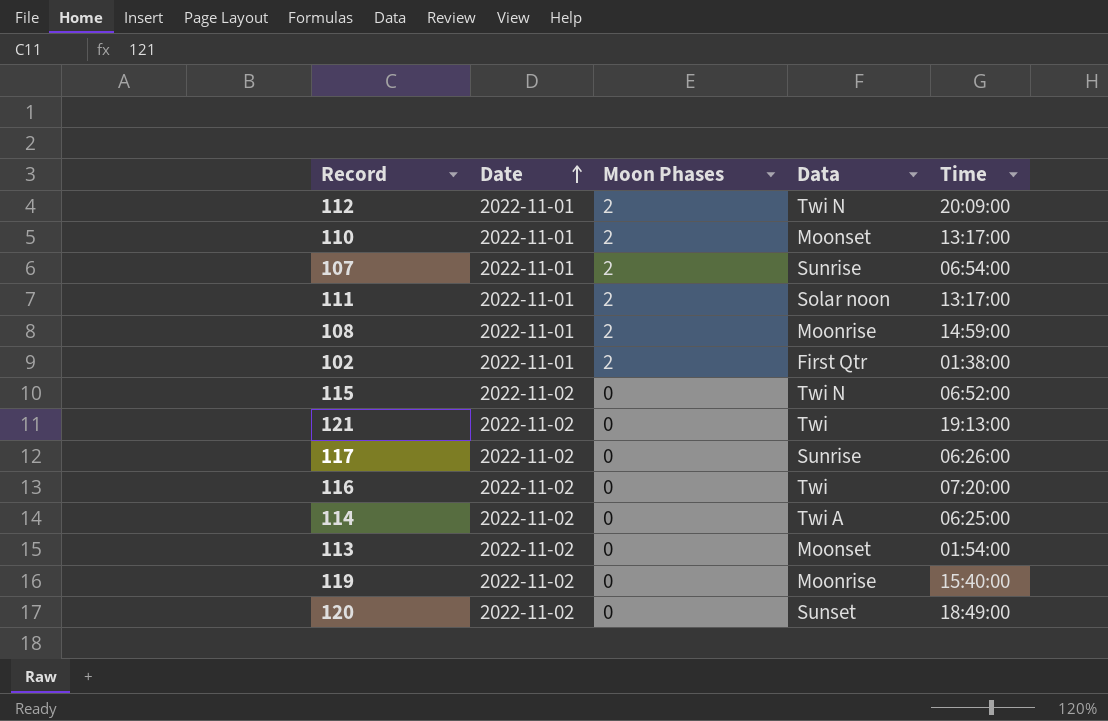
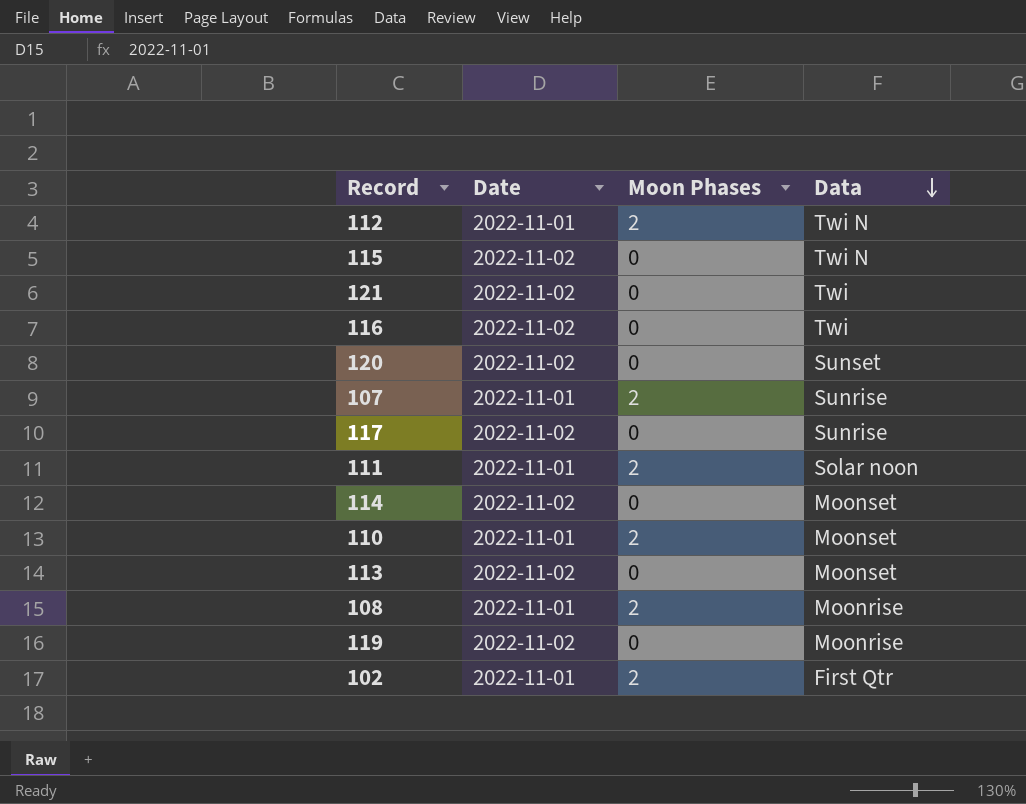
row order: Date ascending -> Data descending
column Time | position: 5 -> none
114 | Data: Twi A -> Moonset

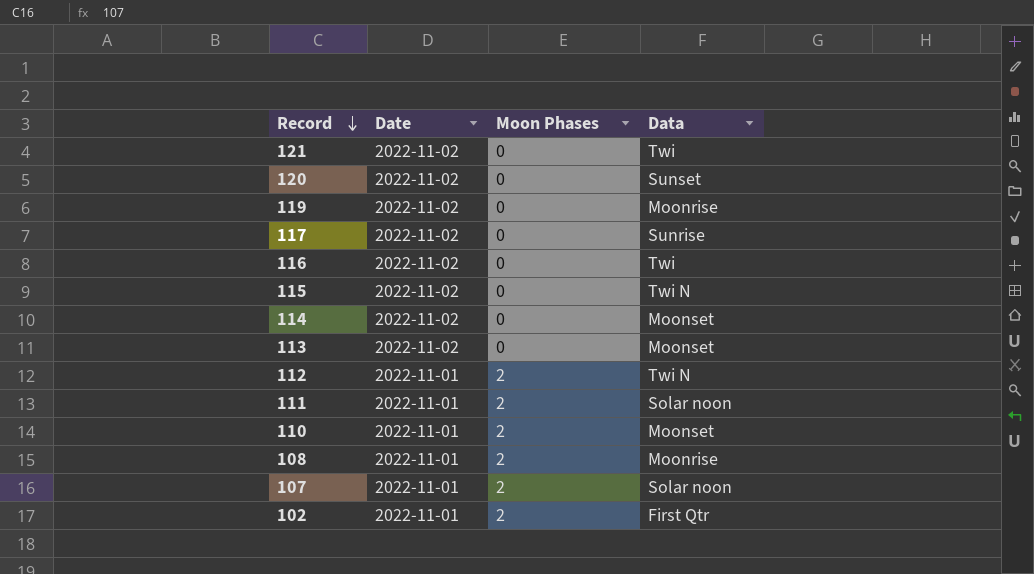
row order: Data descending -> Record descending
107 | Data: Sunrise -> Solar noon

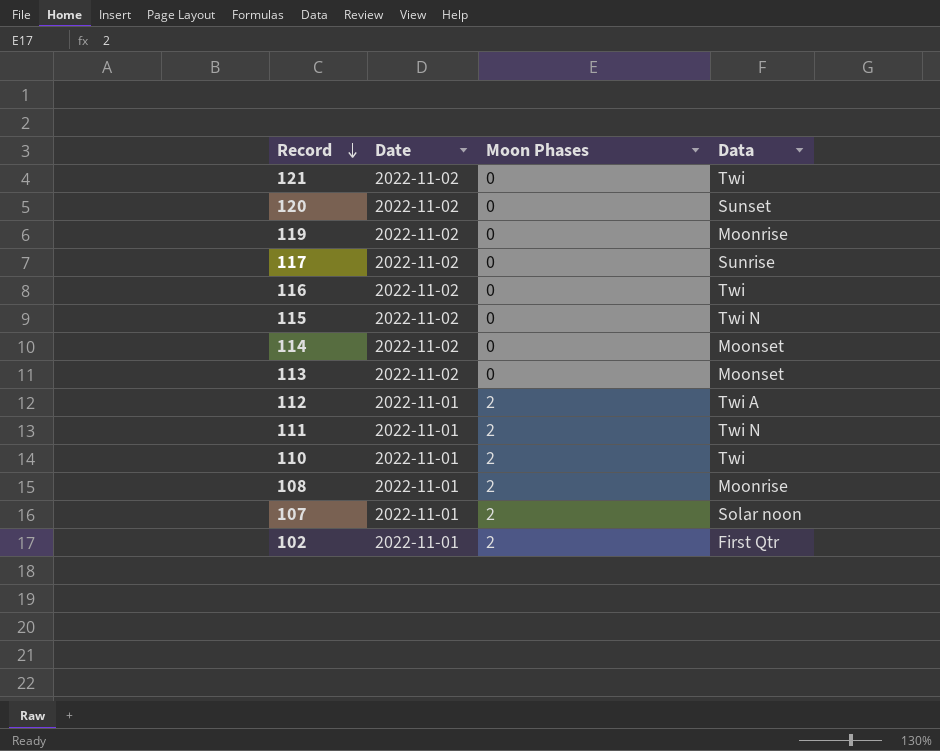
112 | Data: Twi N -> Twi A
111 | Data: Solar noon -> Twi N
110 | Data: Moonset -> Twi

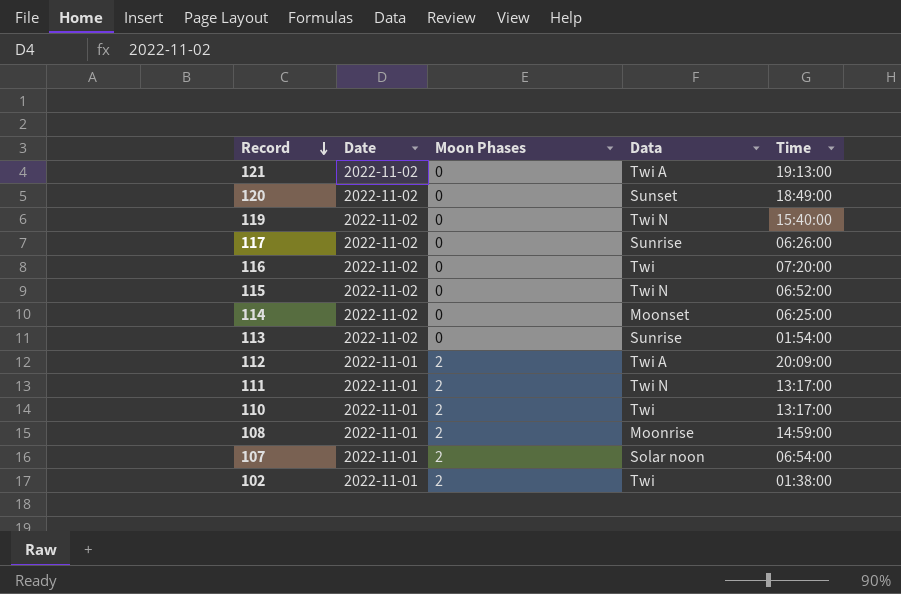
column Time | position: none -> 5
121 | Data: Twi -> Twi A
119 | Data: Moonrise -> Twi N
113 | Data: Moonset -> Sunrise
102 | Data: First Qtr -> Twi

